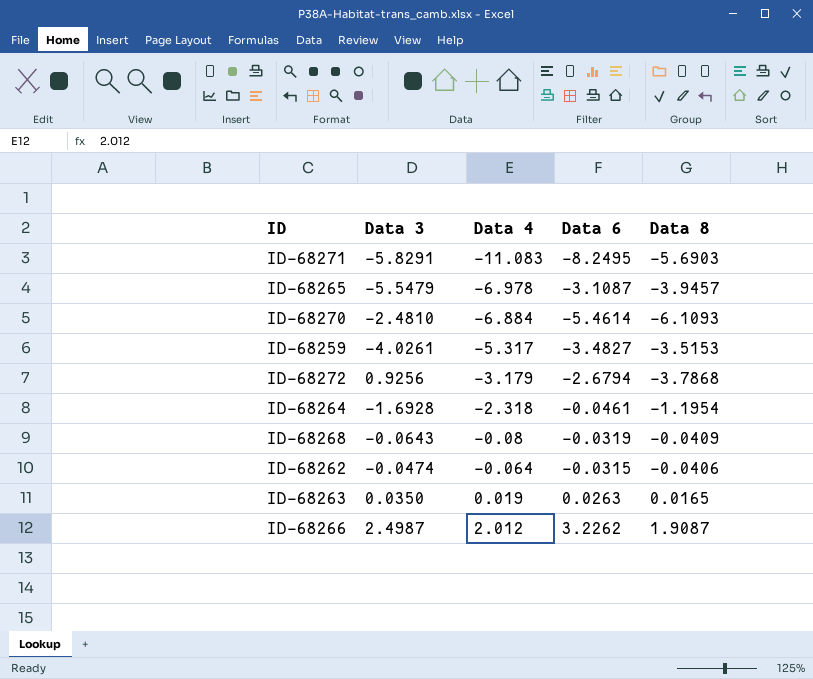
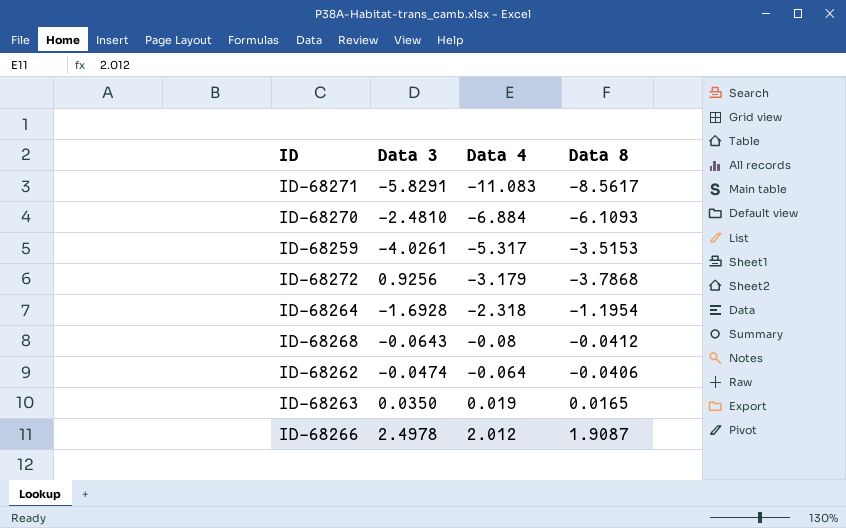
column Data 6 | position: 4 -> none
row ID-68265: -5.5479 | -6.978 | -3.1087 | -3.9457 -> none
ID-68271 | Data 8: -5.6903 -> -8.5617
ID-68268 | Data 8: -0.0409 -> -0.0412
ID-68266 | Data 3: 2.4987 -> 2.4978

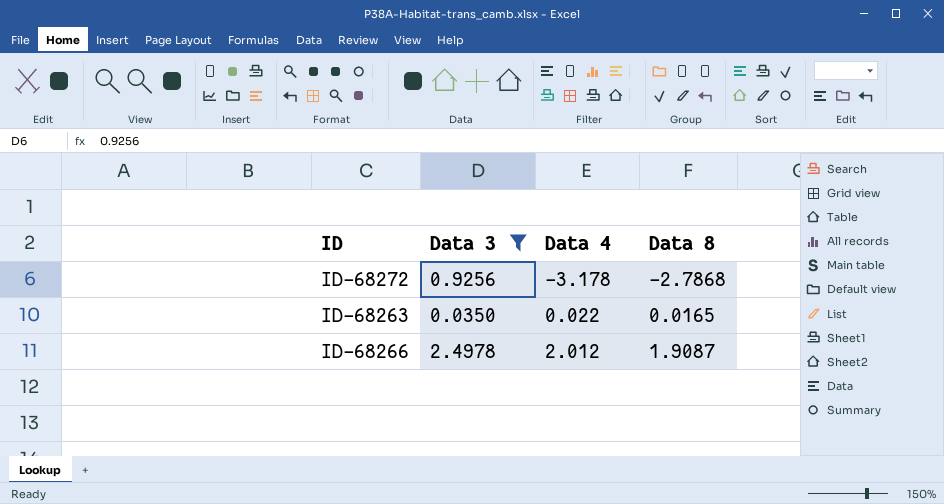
filter: none -> Data 3 >= 0.0350
ID-68272 | Data 4: -3.179 -> -3.178
ID-68272 | Data 8: -3.7868 -> -2.7868
ID-68263 | Data 4: 0.019 -> 0.022

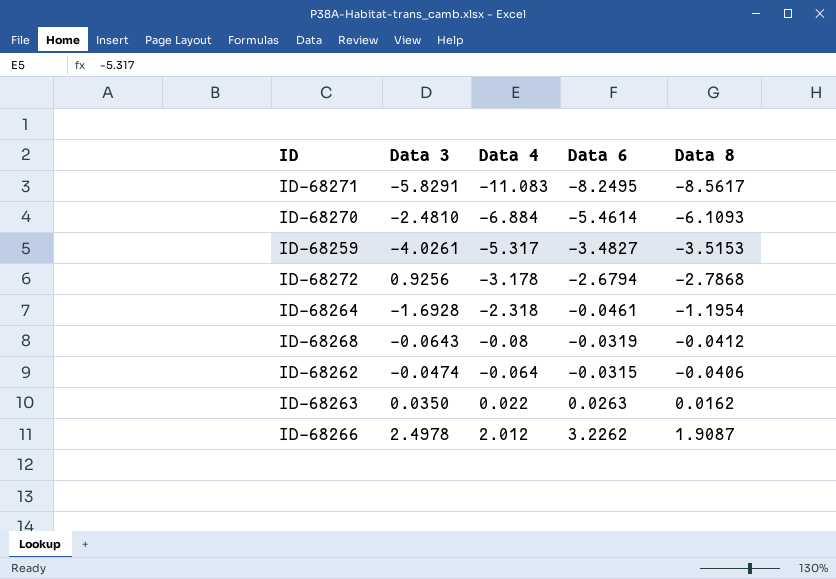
filter: Data 3 >= 0.0350 -> none
column Data 6 | position: none -> 4
ID-68263 | Data 8: 0.0165 -> 0.0162

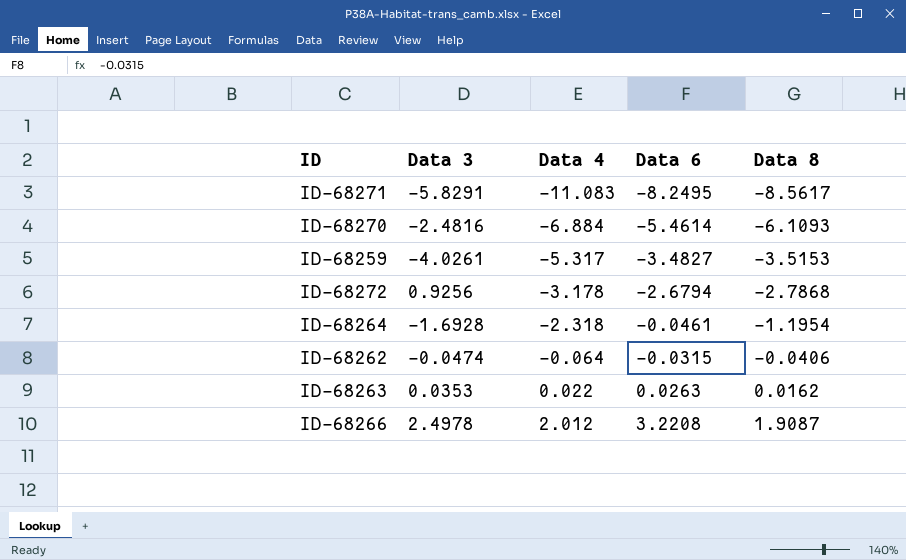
row ID-68268: -0.0643 | -0.08 | -0.0319 | -0.0412 -> none
ID-68270 | Data 3: -2.4810 -> -2.4816
ID-68263 | Data 3: 0.0350 -> 0.0353
ID-68266 | Data 6: 3.2262 -> 3.2208

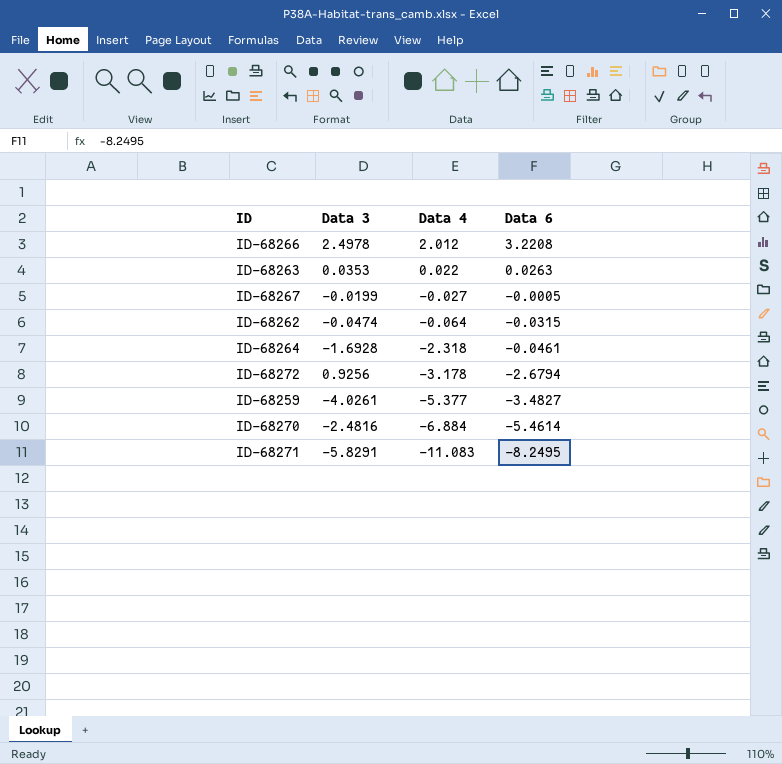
row order: Data 4 ascending -> Data 4 descending
column Data 8 | position: 5 -> none
row ID-68267: none -> -0.0199 | -0.027 | -0.0005
ID-68259 | Data 4: -5.317 -> -5.377

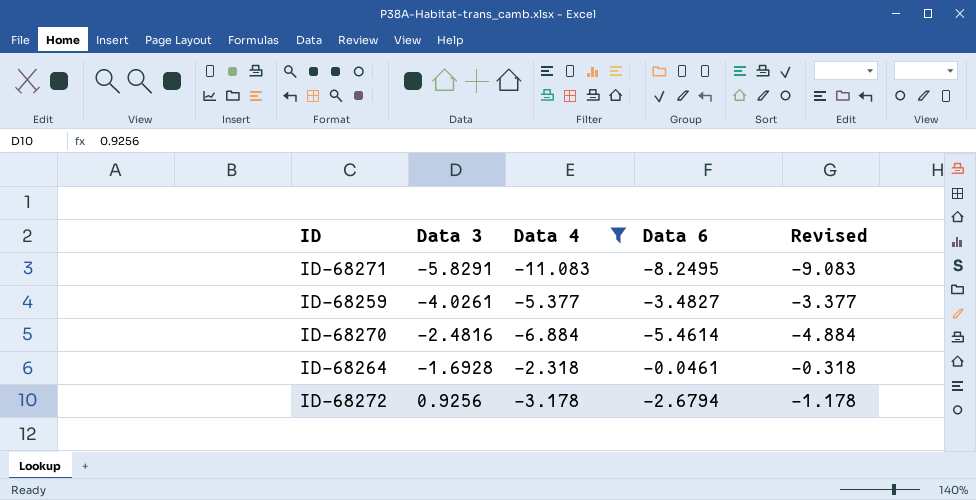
filter: none -> Data 4 <= -2.318
row order: Data 4 descending -> Data 3 ascending
column Revised | formula: none -> [Data 4] + 2

